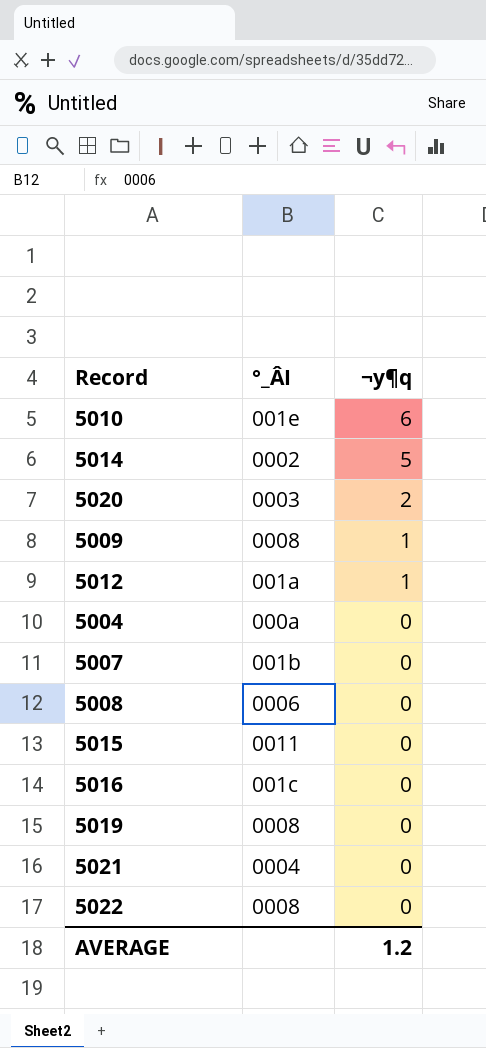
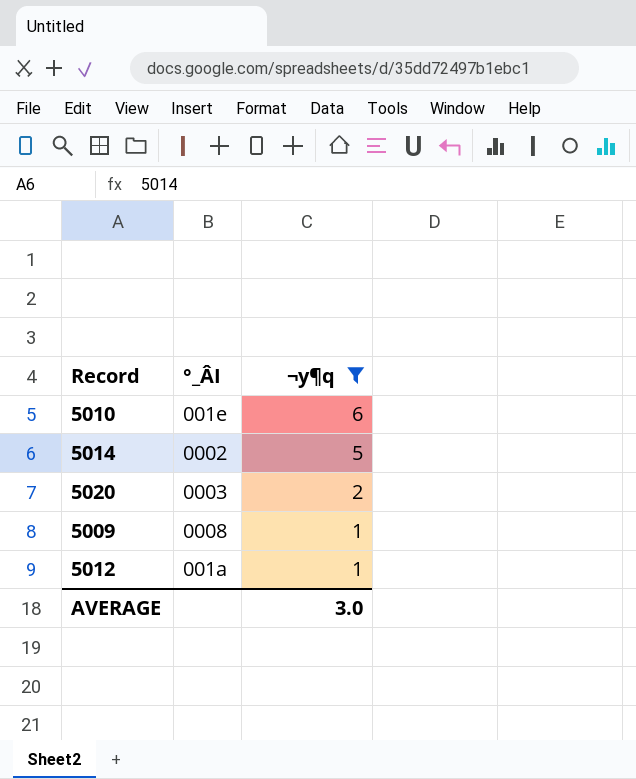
filter: none -> ¬y¶q != 0
AVERAGE | ¬y¶q: 1.2 -> 3.0

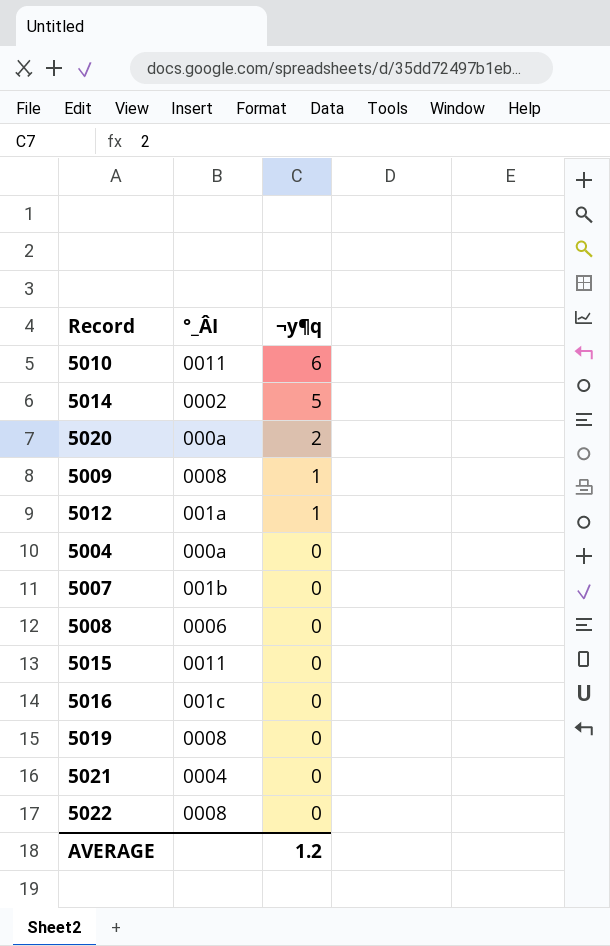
filter: ¬y¶q != 0 -> none
5010 | °_ÂI: 001e -> 0011
5020 | °_ÂI: 0003 -> 000a
AVERAGE | ¬y¶q: 3.0 -> 1.2

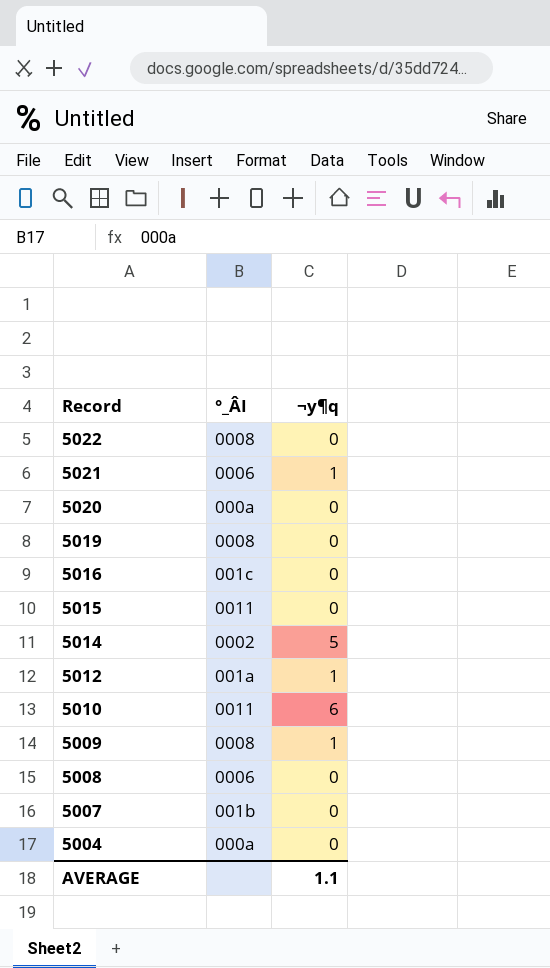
row order: ¬y¶q descending -> Record descending
5021 | °_ÂI: 0004 -> 0006
5021 | ¬y¶q: 0 -> 1
5020 | ¬y¶q: 2 -> 0
AVERAGE | ¬y¶q: 1.2 -> 1.1

